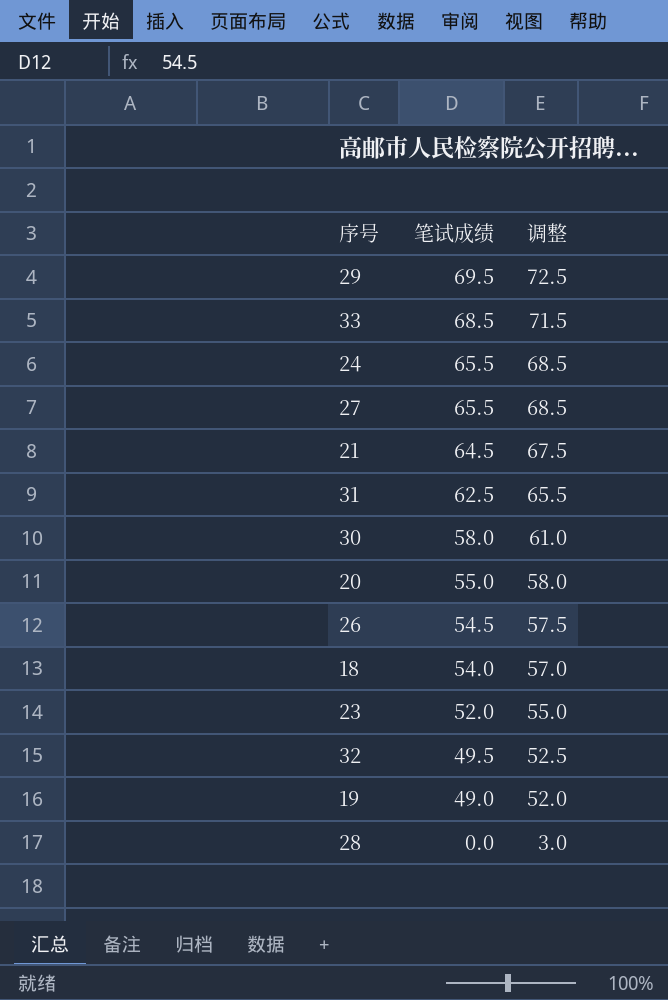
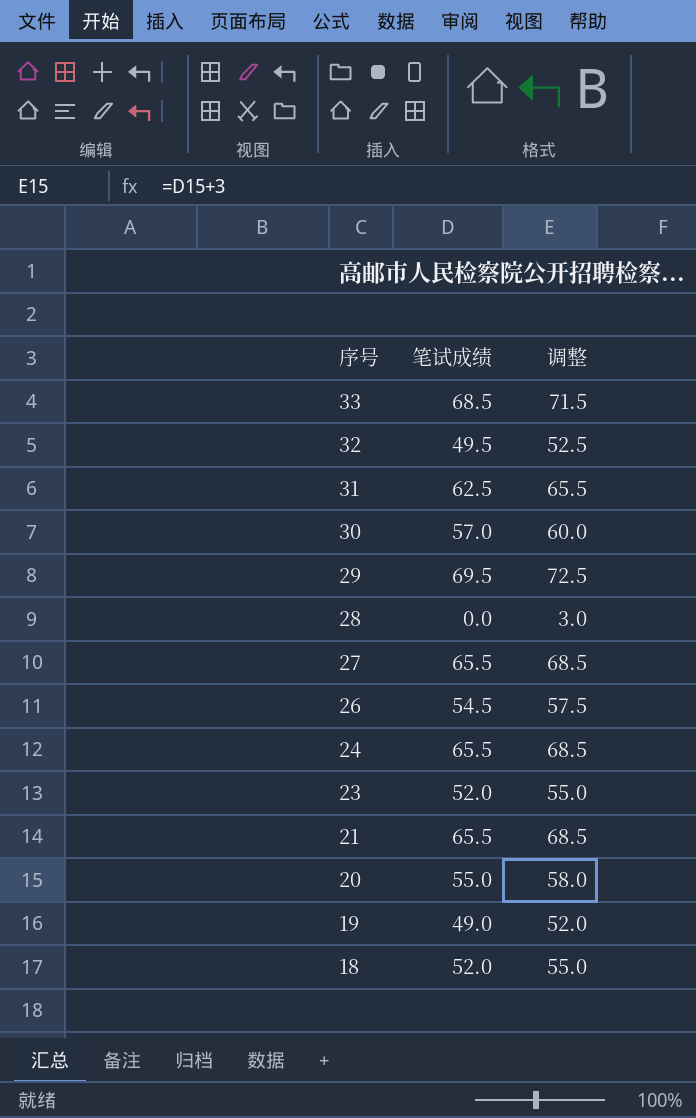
row order: 笔试成绩 descending -> 序号 descending
30 | 笔试成绩: 58.0 -> 57.0
30 | 调整: 61.0 -> 60.0
21 | 笔试成绩: 64.5 -> 65.5
21 | 调整: 67.5 -> 68.5
18 | 笔试成绩: 54.0 -> 52.0
18 | 调整: 57.0 -> 55.0

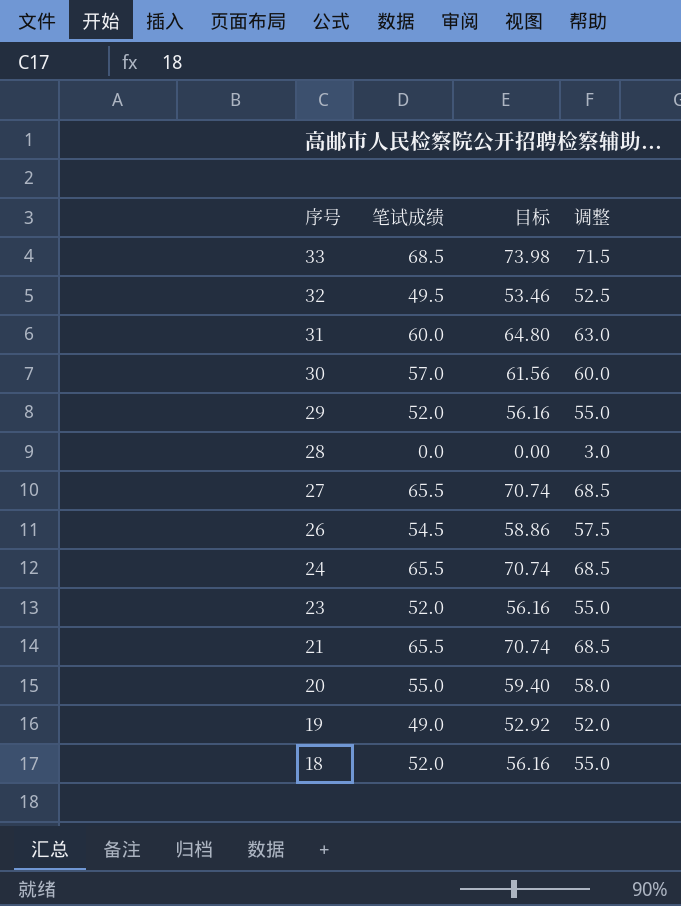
column 目标 | formula: none -> [笔试成绩] * 1.08
31 | 笔试成绩: 62.5 -> 60.0
31 | 调整: 65.5 -> 63.0
29 | 笔试成绩: 69.5 -> 52.0
29 | 调整: 72.5 -> 55.0

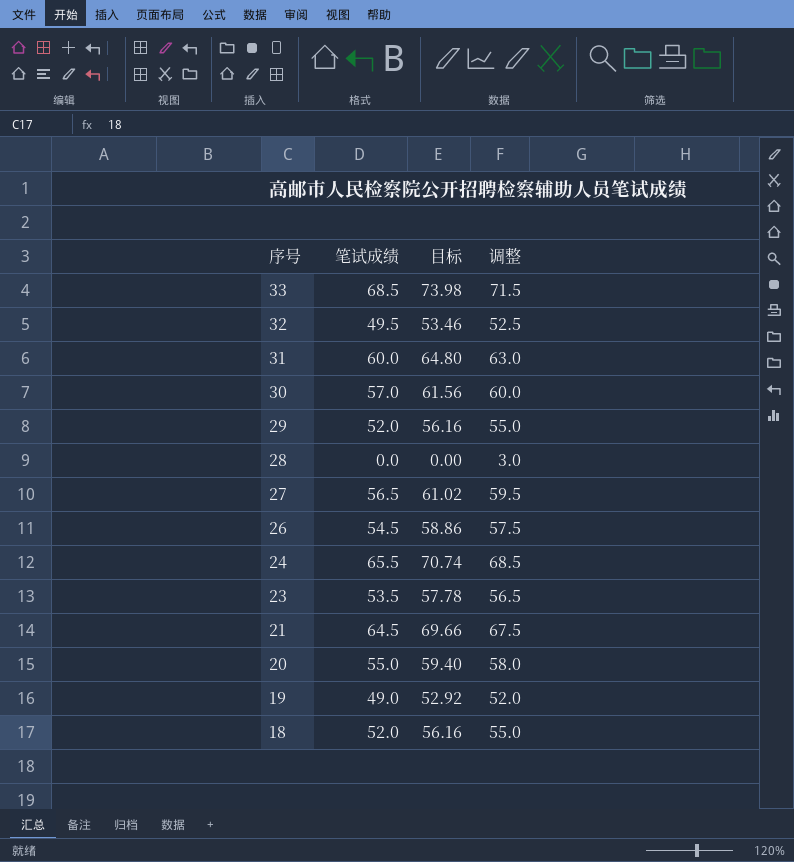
27 | 笔试成绩: 65.5 -> 56.5
27 | 目标: 70.74 -> 61.02
27 | 调整: 68.5 -> 59.5
23 | 笔试成绩: 52.0 -> 53.5
23 | 目标: 56.16 -> 57.78
23 | 调整: 55.0 -> 56.5
21 | 笔试成绩: 65.5 -> 64.5
21 | 目标: 70.74 -> 69.66
21 | 调整: 68.5 -> 67.5

